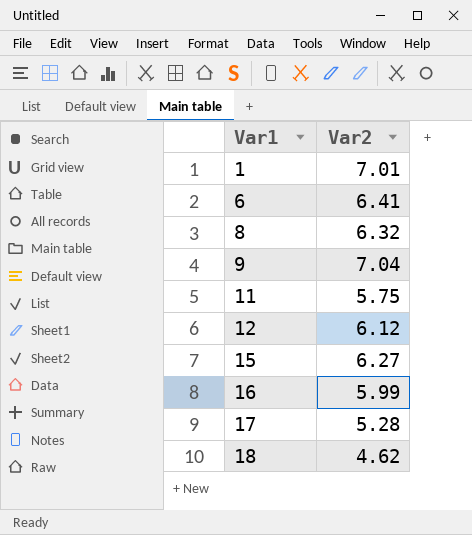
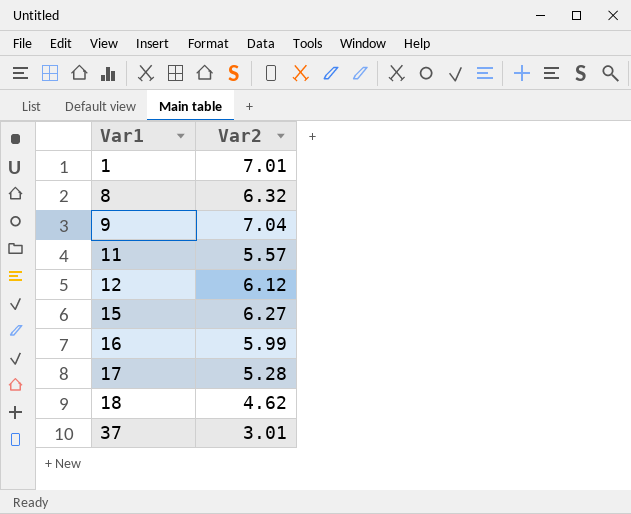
row 6: 6.41 -> none
11 | Var2: 5.75 -> 5.57
row 37: none -> 3.01

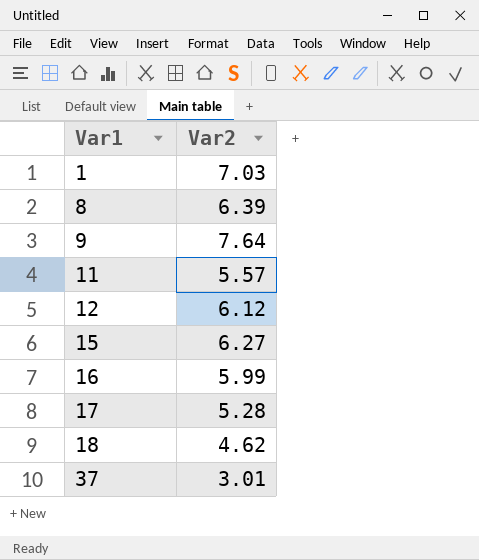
1 | Var2: 7.01 -> 7.03
8 | Var2: 6.32 -> 6.39
9 | Var2: 7.04 -> 7.64

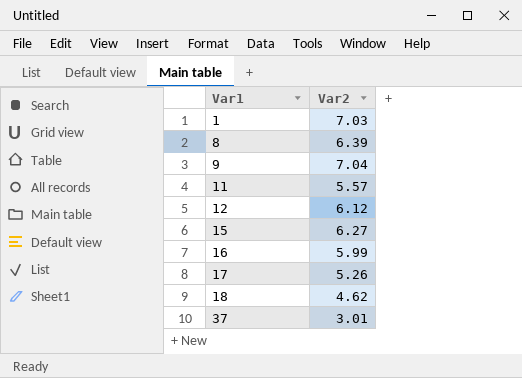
9 | Var2: 7.64 -> 7.04
17 | Var2: 5.28 -> 5.26

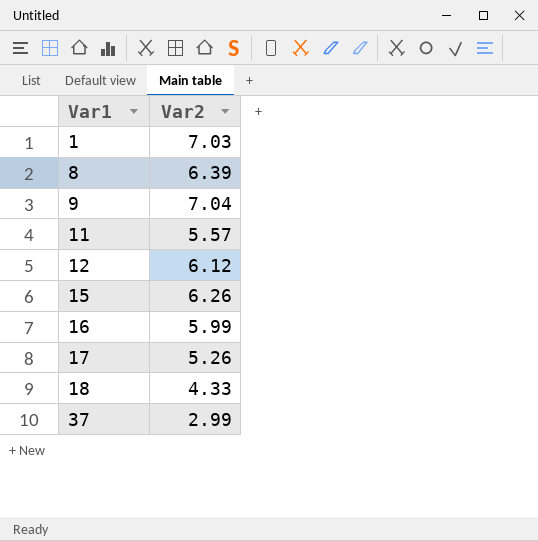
15 | Var2: 6.27 -> 6.26
18 | Var2: 4.62 -> 4.33
37 | Var2: 3.01 -> 2.99

